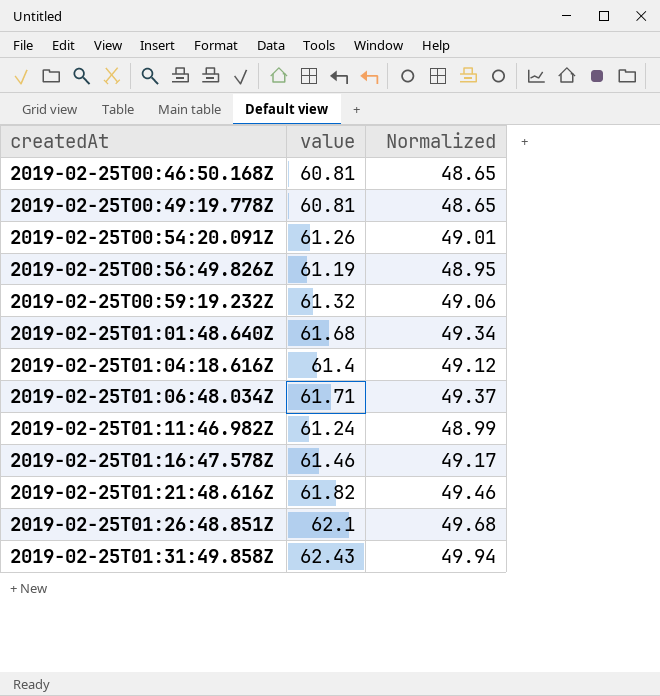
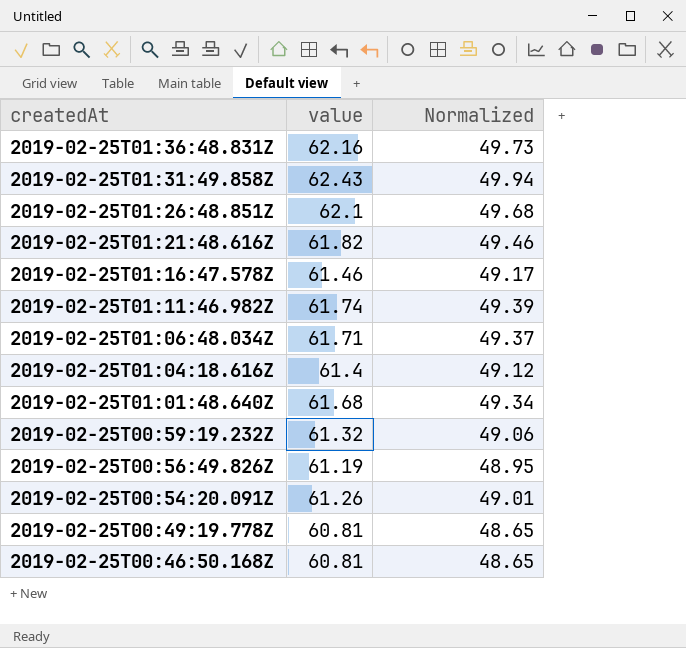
row order: createdAt ascending -> createdAt descending
row 2019-02-25T01:36:48.831Z: none -> 62.16 | 49.73
2019-02-25T01:11:46.982Z | value: 61.24 -> 61.74
2019-02-25T01:11:46.982Z | Normalized: 48.99 -> 49.39

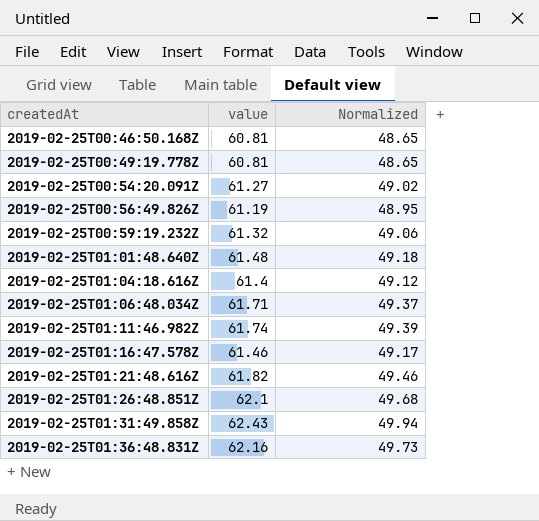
row order: createdAt descending -> createdAt ascending
2019-02-25T00:54:20.091Z | value: 61.26 -> 61.27
2019-02-25T00:54:20.091Z | Normalized: 49.01 -> 49.02
2019-02-25T01:01:48.640Z | value: 61.68 -> 61.48
2019-02-25T01:01:48.640Z | Normalized: 49.34 -> 49.18

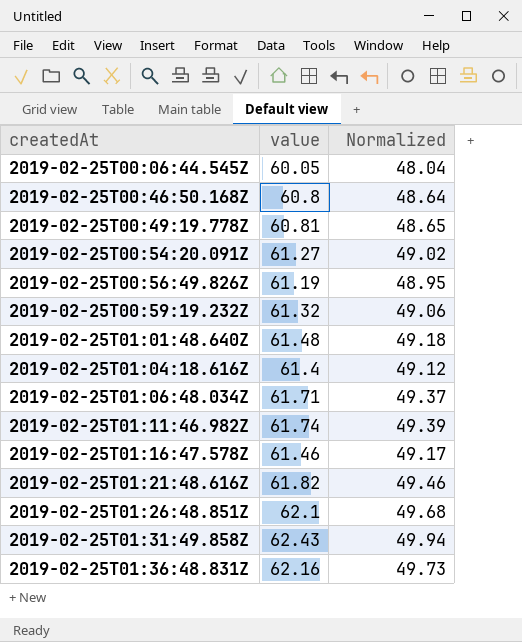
row 2019-02-25T00:06:44.545Z: none -> 60.05 | 48.04
2019-02-25T00:46:50.168Z | value: 60.81 -> 60.8
2019-02-25T00:46:50.168Z | Normalized: 48.65 -> 48.64

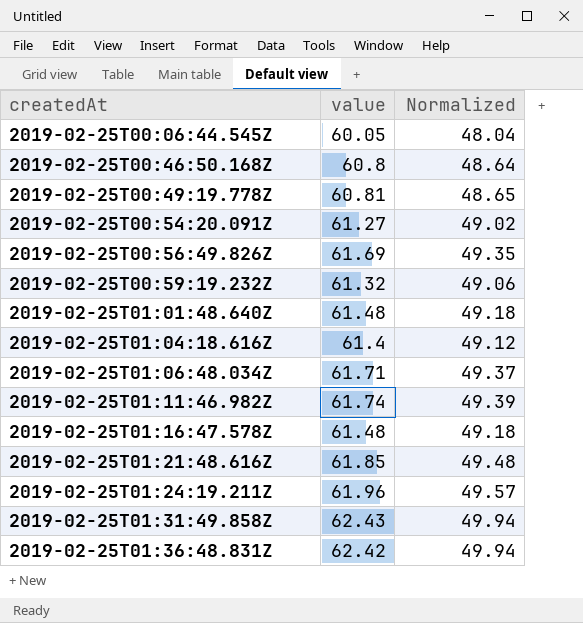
row 2019-02-25T01:26:48.851Z: 62.1 | 49.68 -> none
2019-02-25T00:56:49.826Z | value: 61.19 -> 61.69
2019-02-25T00:56:49.826Z | Normalized: 48.95 -> 49.35
2019-02-25T01:16:47.578Z | value: 61.46 -> 61.48
2019-02-25T01:16:47.578Z | Normalized: 49.17 -> 49.18
2019-02-25T01:21:48.616Z | value: 61.82 -> 61.85
2019-02-25T01:21:48.616Z | Normalized: 49.46 -> 49.48
row 2019-02-25T01:24:19.211Z: none -> 61.96 | 49.57
2019-02-25T01:36:48.831Z | value: 62.16 -> 62.42
2019-02-25T01:36:48.831Z | Normalized: 49.73 -> 49.94

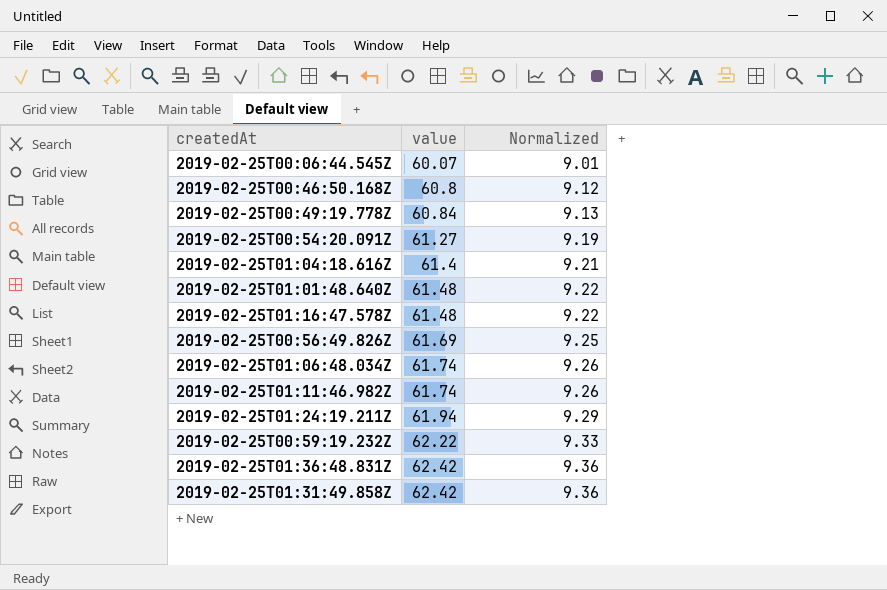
row order: createdAt ascending -> value ascending
column Normalized | formula: [value] * 0.8 -> [value] * 0.15
row 2019-02-25T01:21:48.616Z: 61.85 | 49.48 -> none
2019-02-25T00:06:44.545Z | value: 60.05 -> 60.07
2019-02-25T00:49:19.778Z | value: 60.81 -> 60.84
2019-02-25T01:06:48.034Z | value: 61.71 -> 61.74
2019-02-25T01:24:19.211Z | value: 61.96 -> 61.94
2019-02-25T00:59:19.232Z | value: 61.32 -> 62.22
2019-02-25T01:31:49.858Z | value: 62.43 -> 62.42

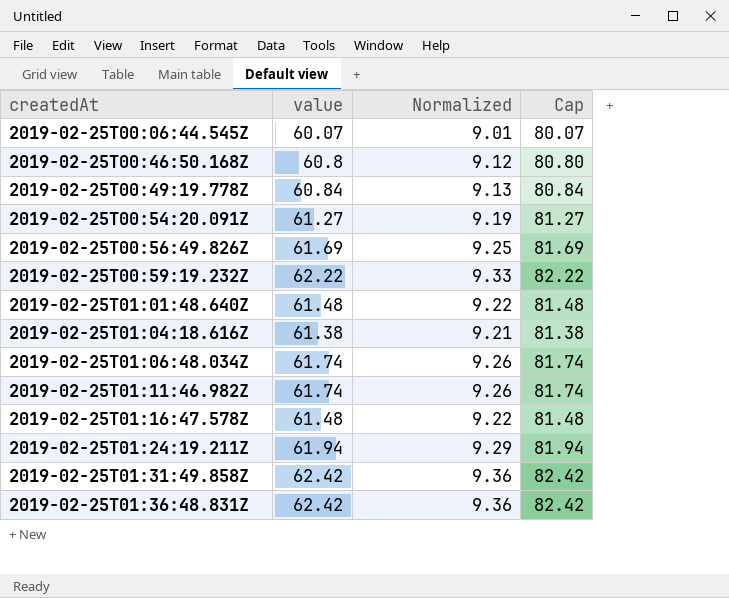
row order: value ascending -> createdAt ascending
column Cap | formula: none -> [value] + 20
2019-02-25T01:04:18.616Z | value: 61.4 -> 61.38

